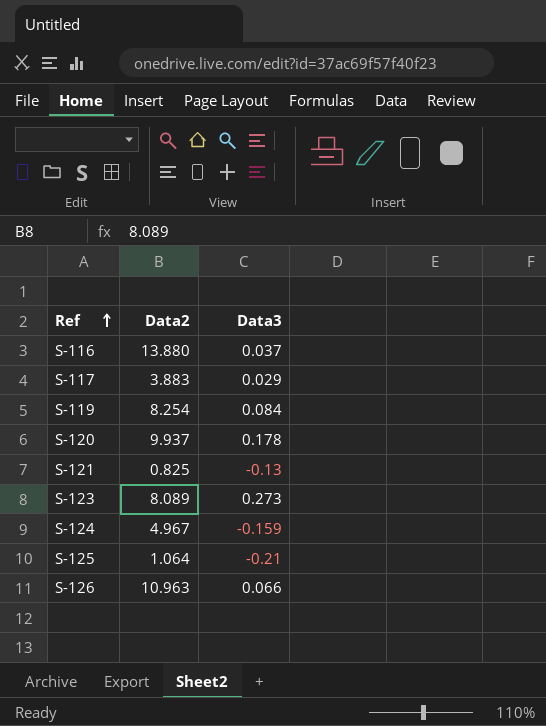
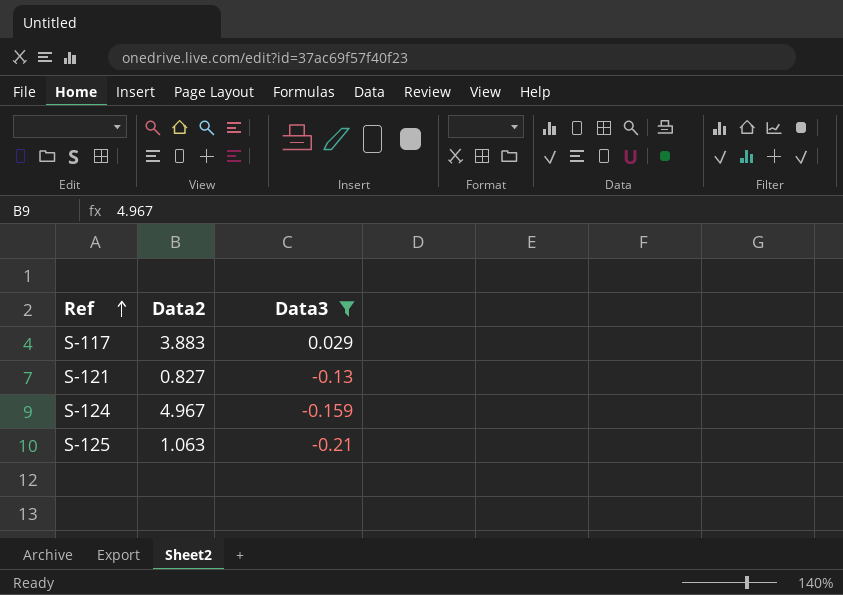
filter: none -> Data3 <= 0.029
S-121 | Data2: 0.825 -> 0.827
S-125 | Data2: 1.064 -> 1.063

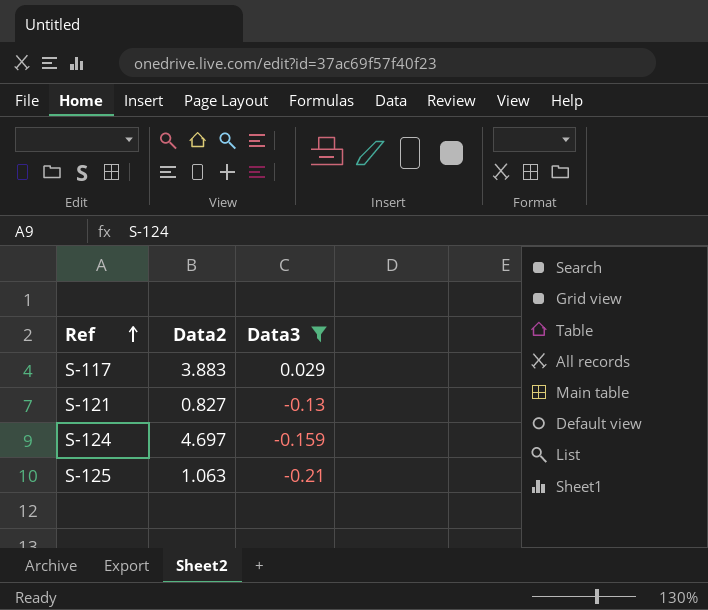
S-124 | Data2: 4.967 -> 4.697

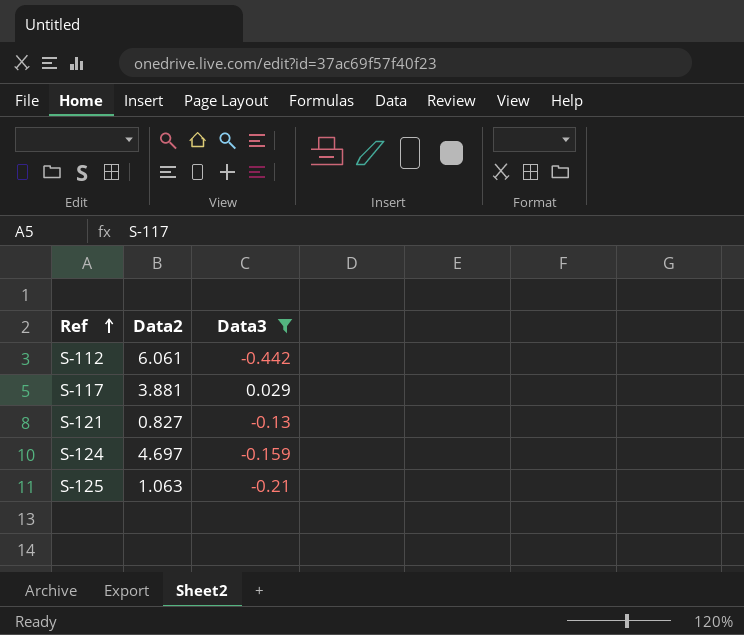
row S-112: none -> 6.061 | -0.442
S-117 | Data2: 3.883 -> 3.881

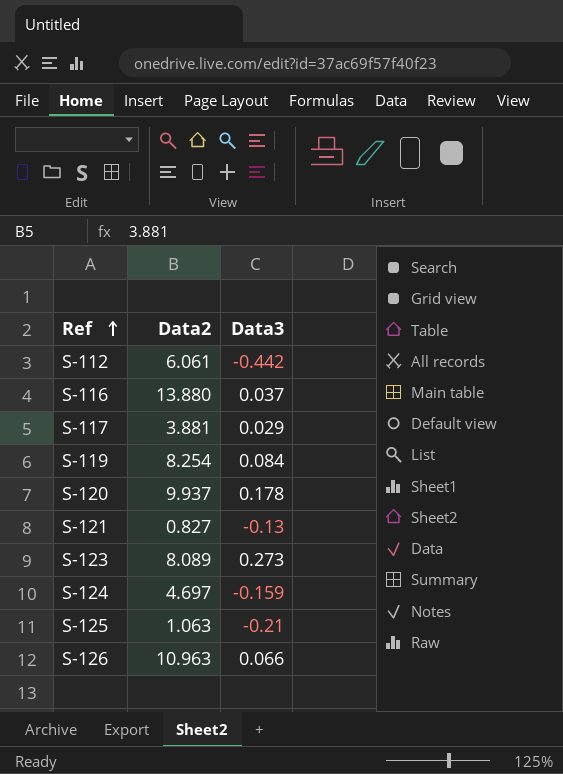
filter: Data3 <= 0.029 -> none

